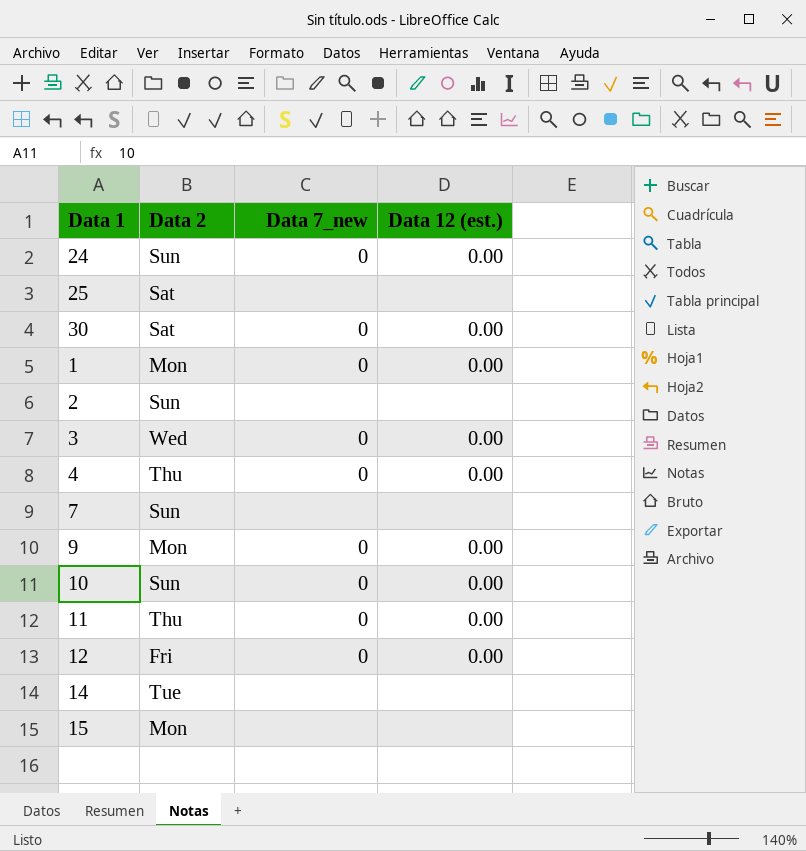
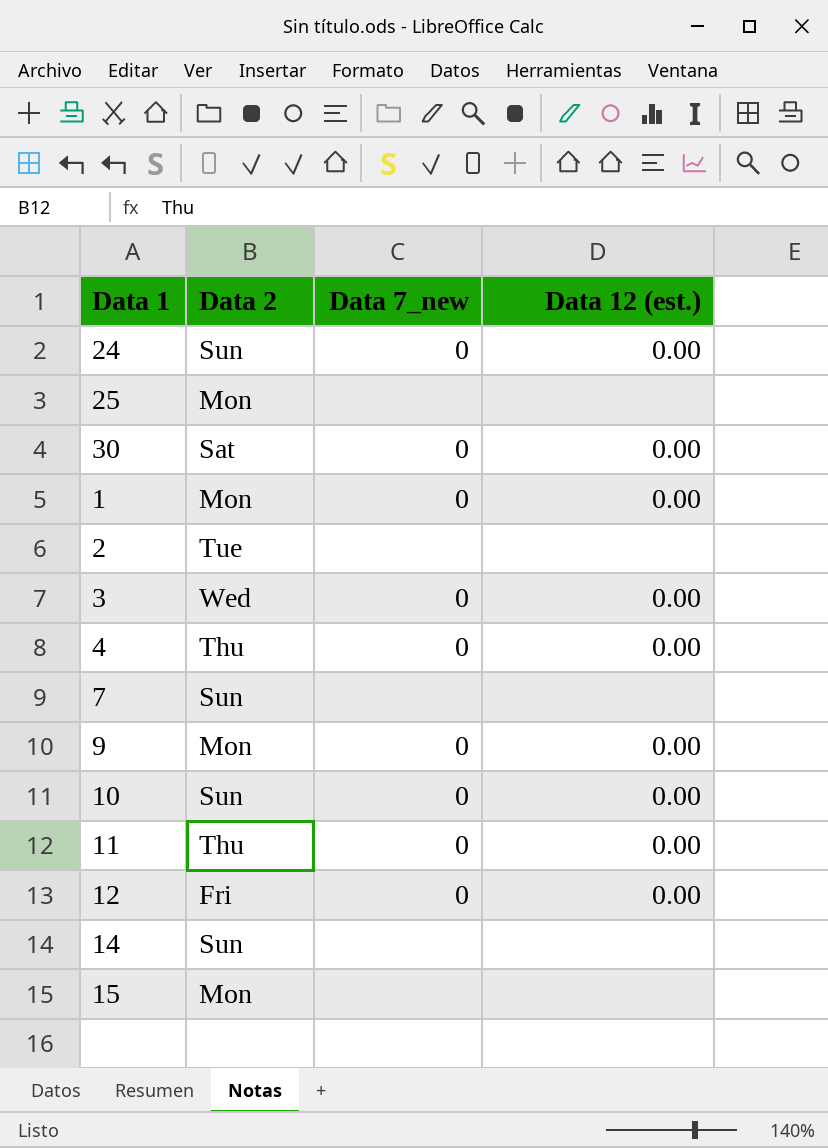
25 | Data 2: Sat -> Mon
2 | Data 2: Sun -> Tue
14 | Data 2: Tue -> Sun

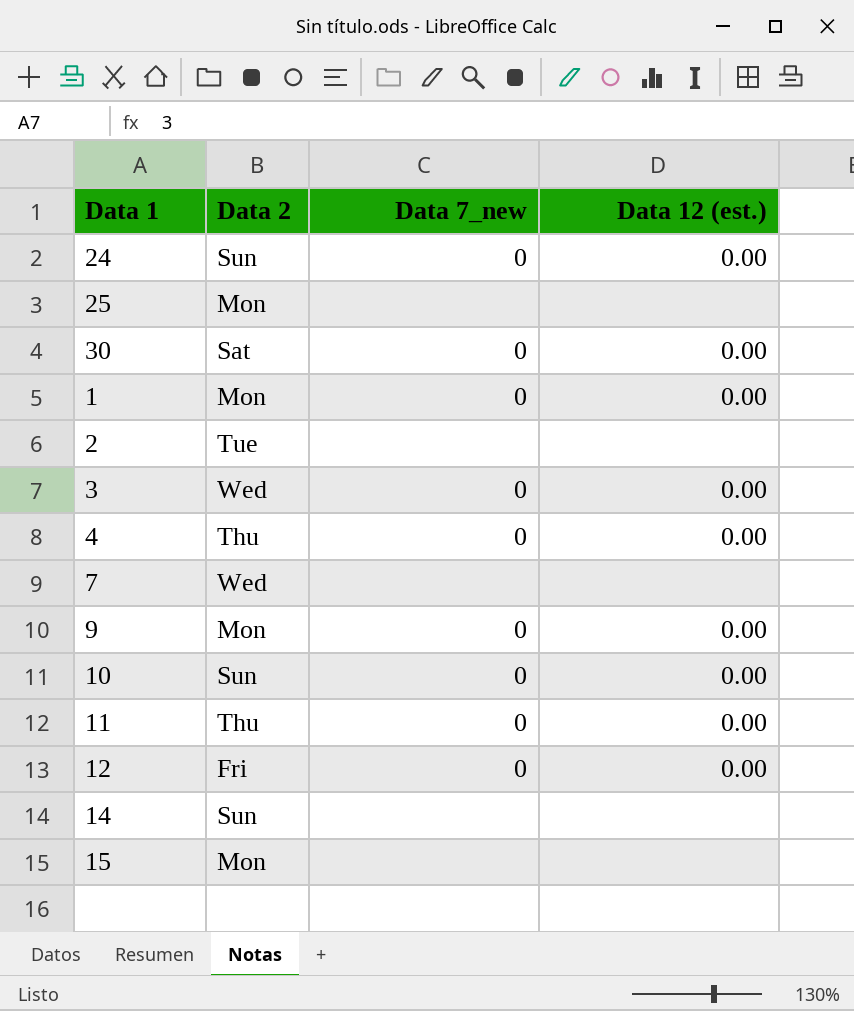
7 | Data 2: Sun -> Wed

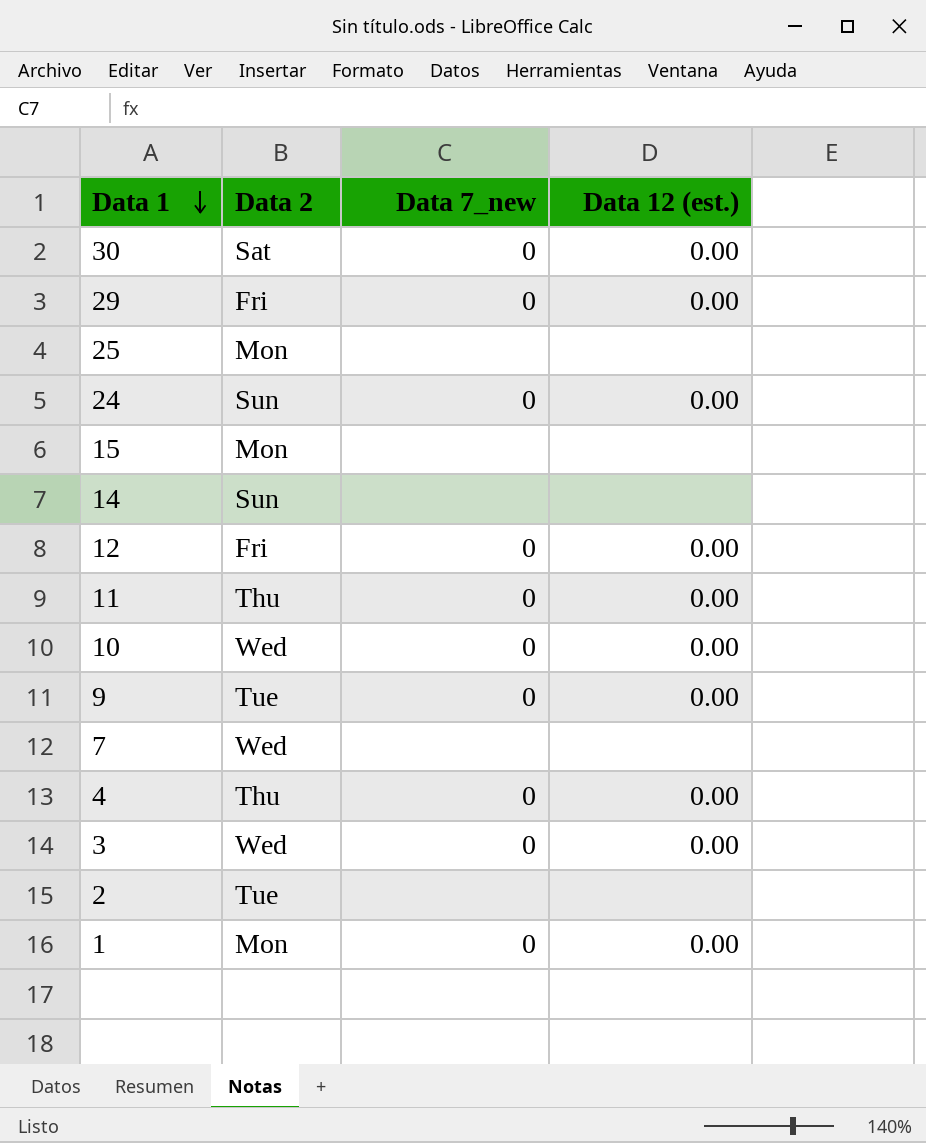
row order: none -> Data 1 descending
row 29: none -> Fri | 0 | 0.00
10 | Data 2: Sun -> Wed
9 | Data 2: Mon -> Tue

